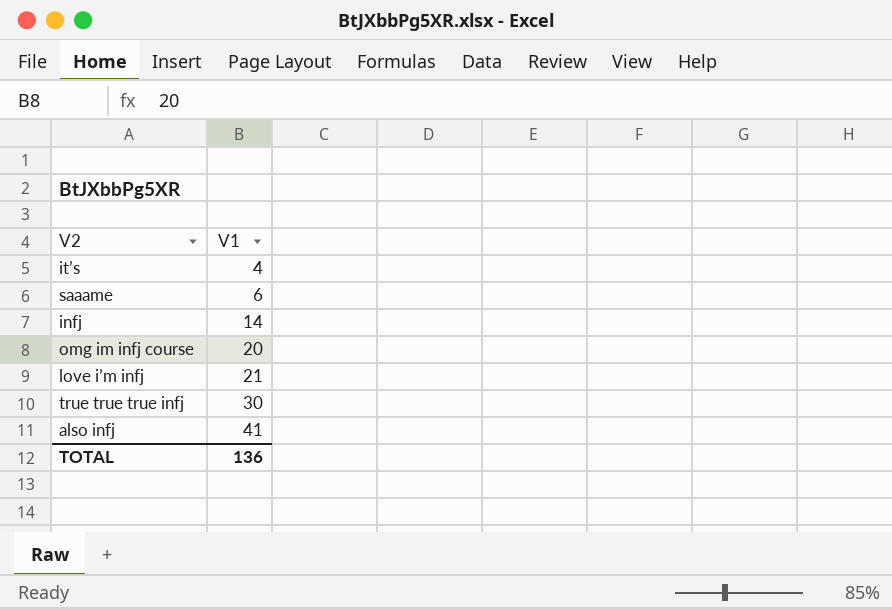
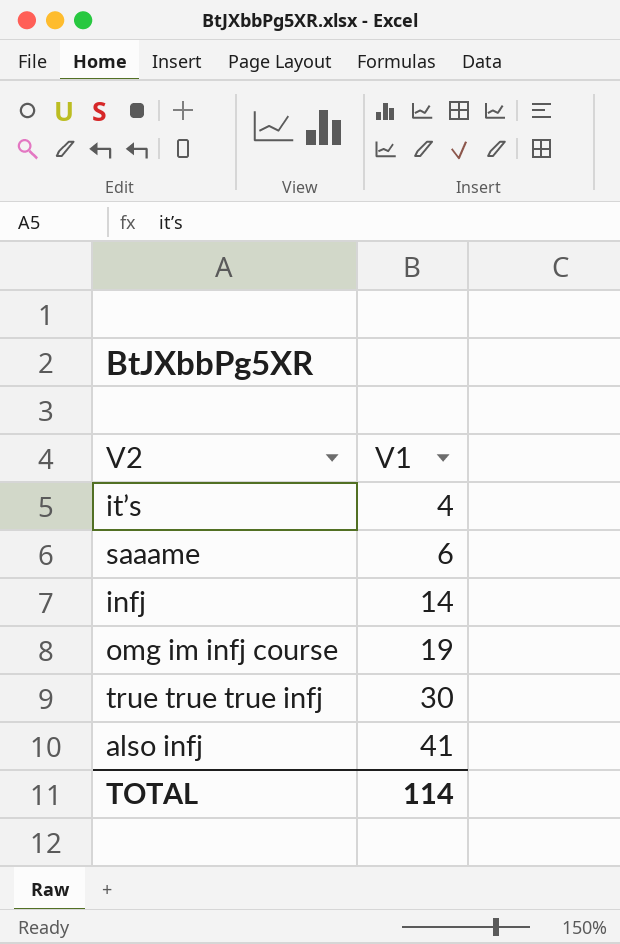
row love i’m infj: 21 -> none
omg im infj course | V1: 20 -> 19
TOTAL | V1: 136 -> 114

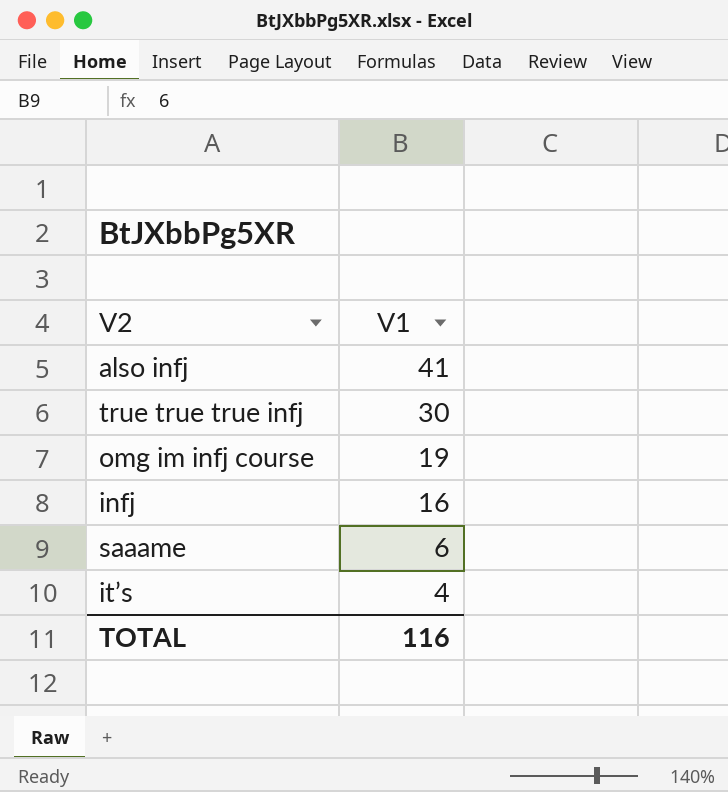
row order: V1 ascending -> V1 descending
infj | V1: 14 -> 16
TOTAL | V1: 114 -> 116

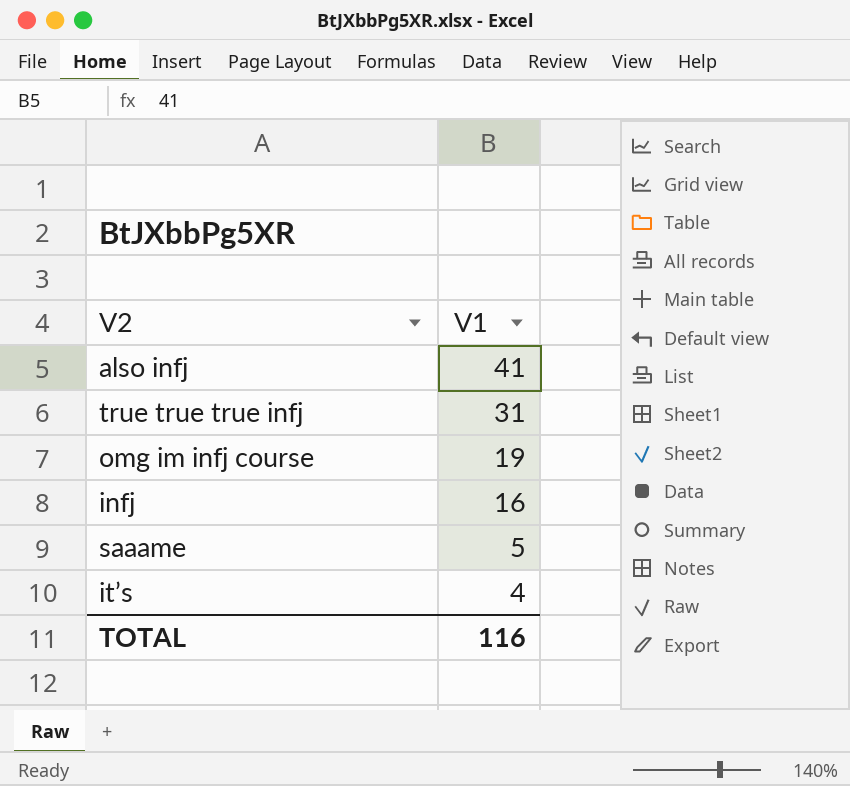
true true true infj | V1: 30 -> 31
saaame | V1: 6 -> 5

